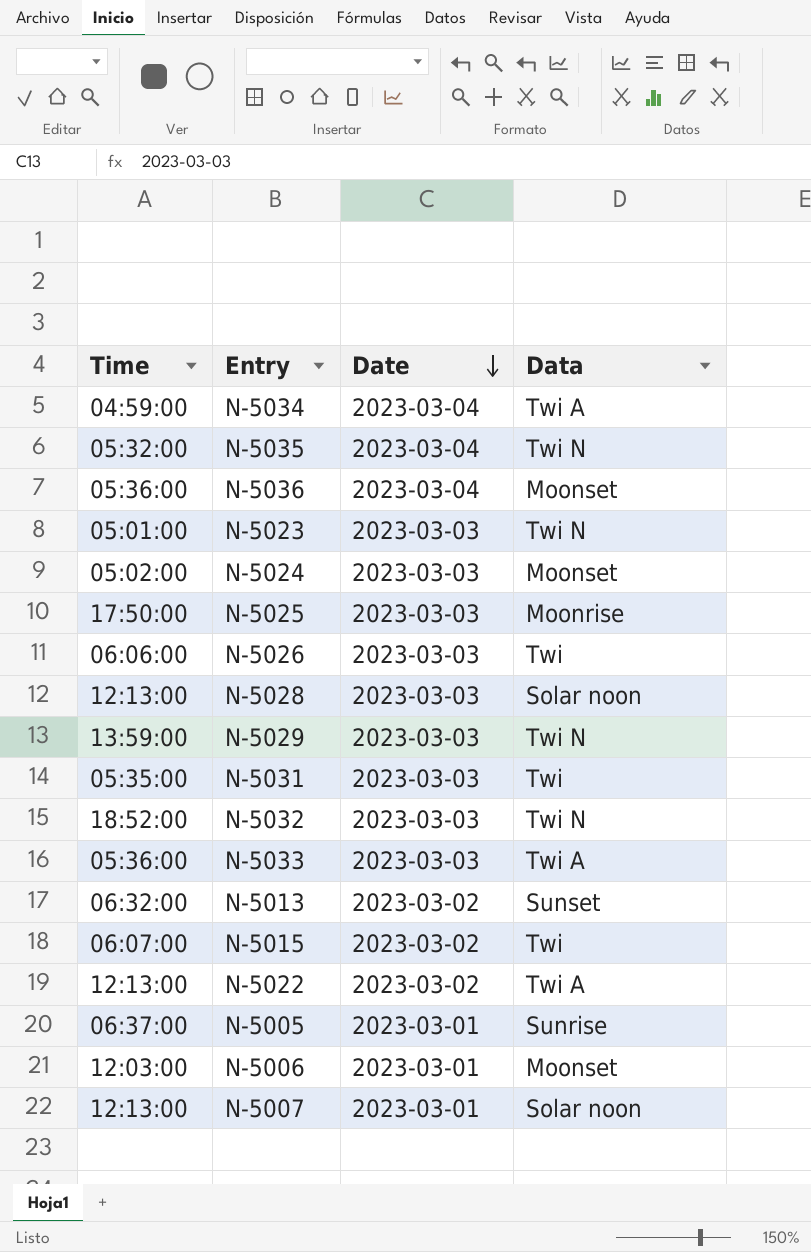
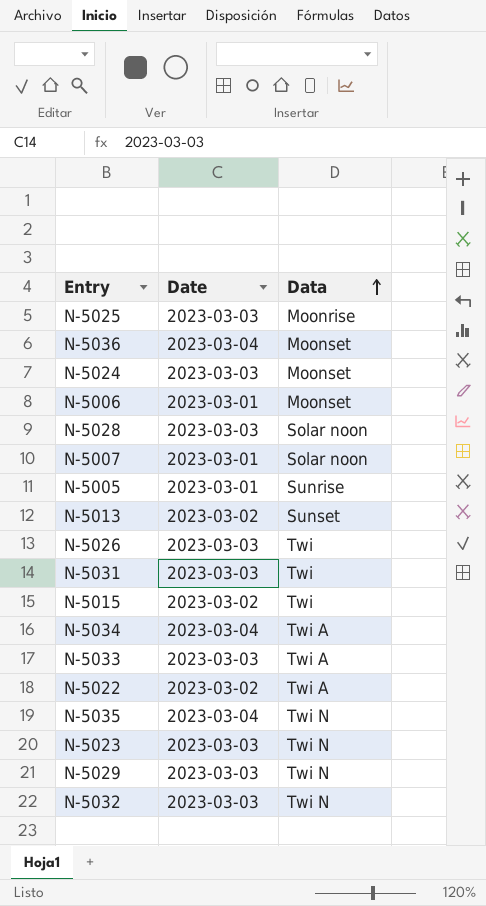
row order: Date descending -> Data ascending
column Time | position: 1 -> none

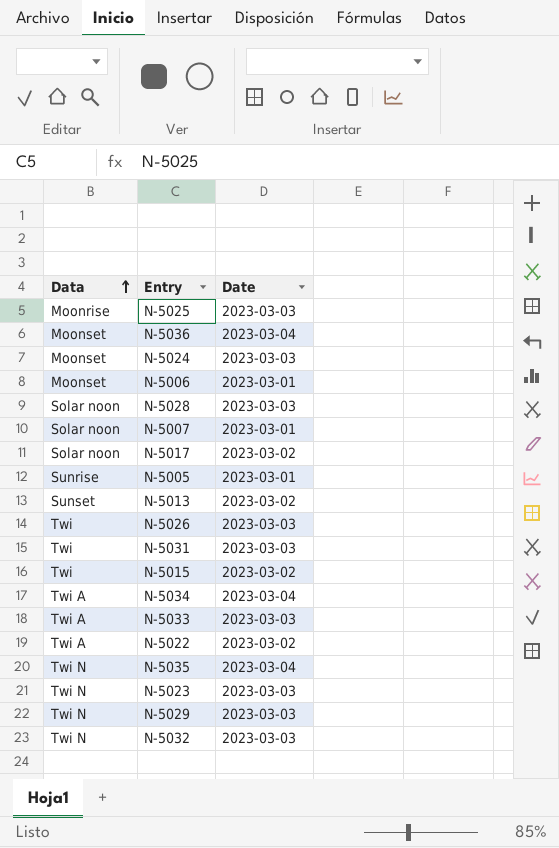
column Data | position: 3 -> 1
row N-5017: none -> Solar noon | 2023-03-02

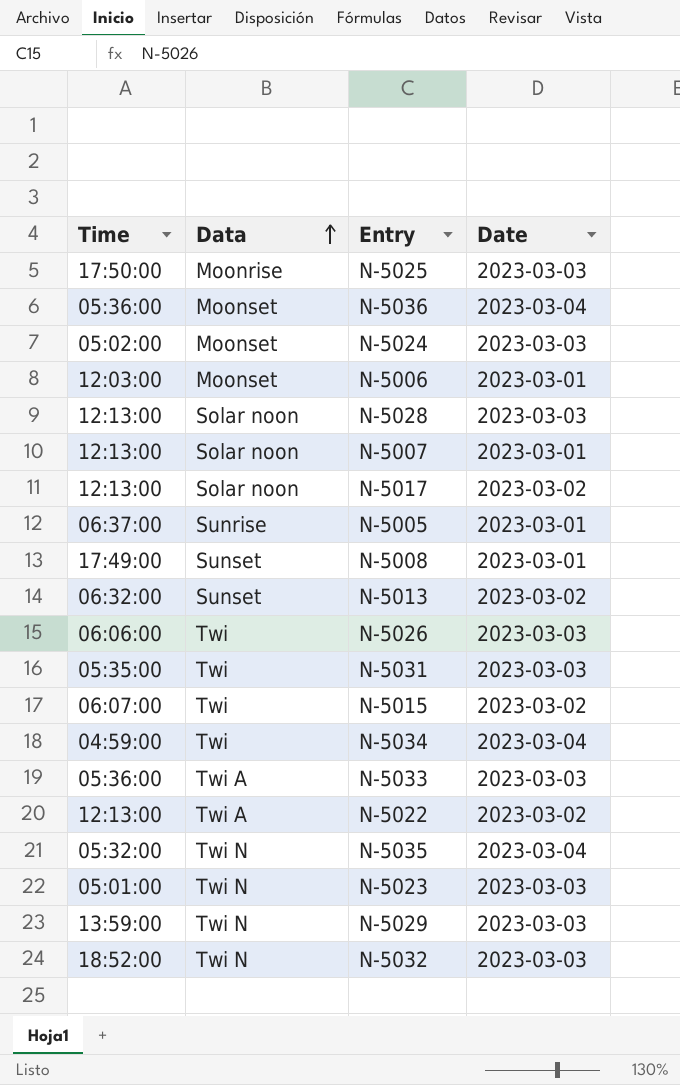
column Time | position: none -> 1
row N-5008: none -> 17:49:00 | Sunset | 2023-03-01
N-5034 | Data: Twi A -> Twi

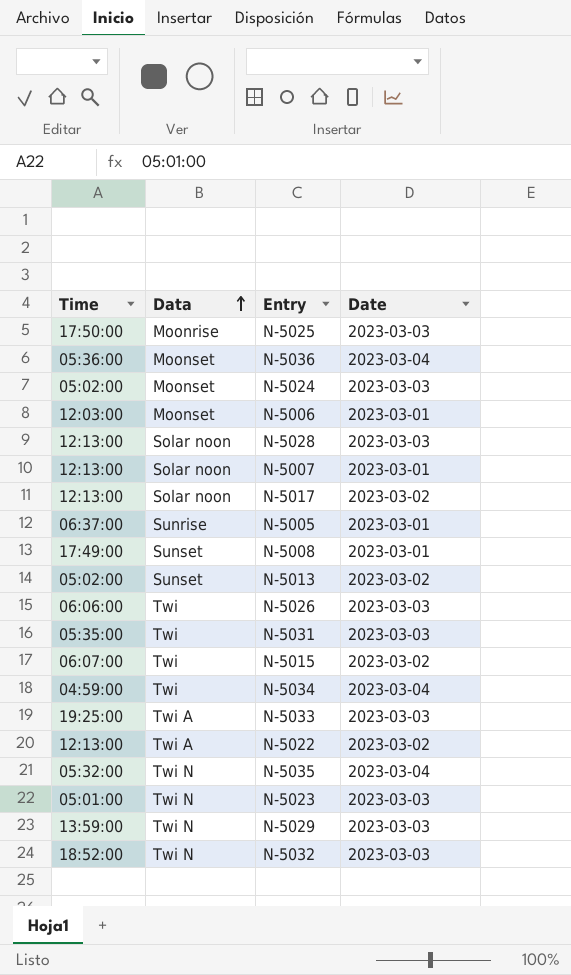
N-5013 | Time: 06:32:00 -> 05:02:00
N-5033 | Time: 05:36:00 -> 19:25:00

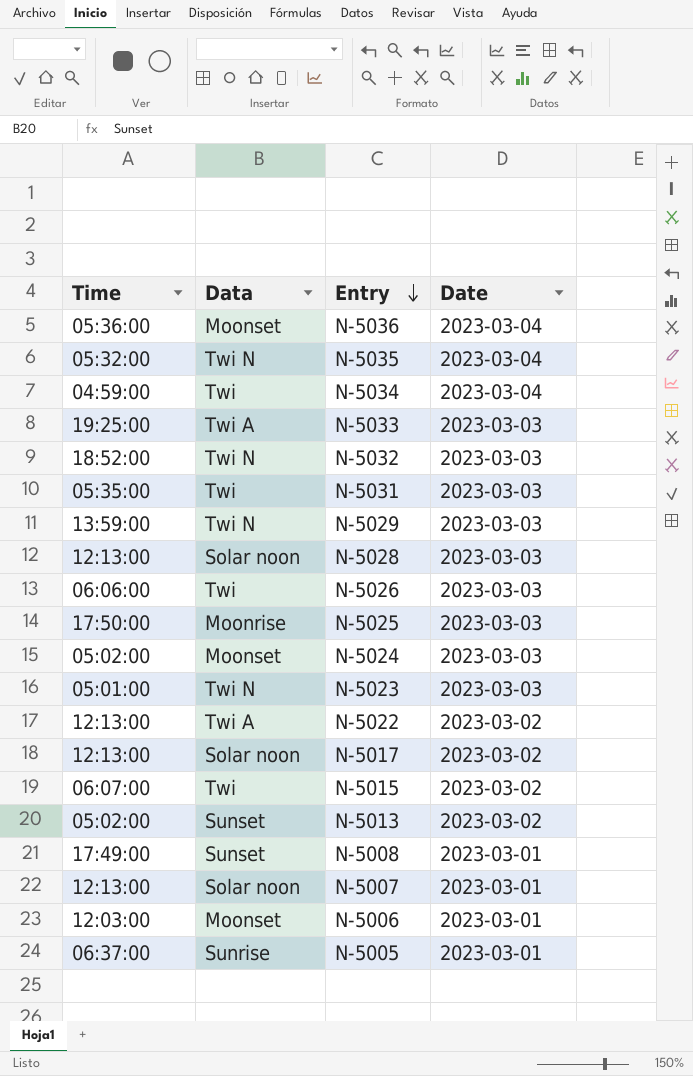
row order: Data ascending -> Entry descending

